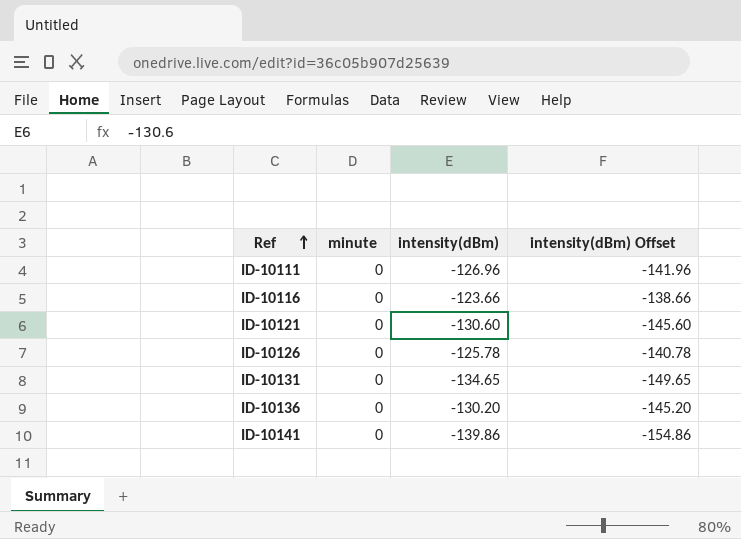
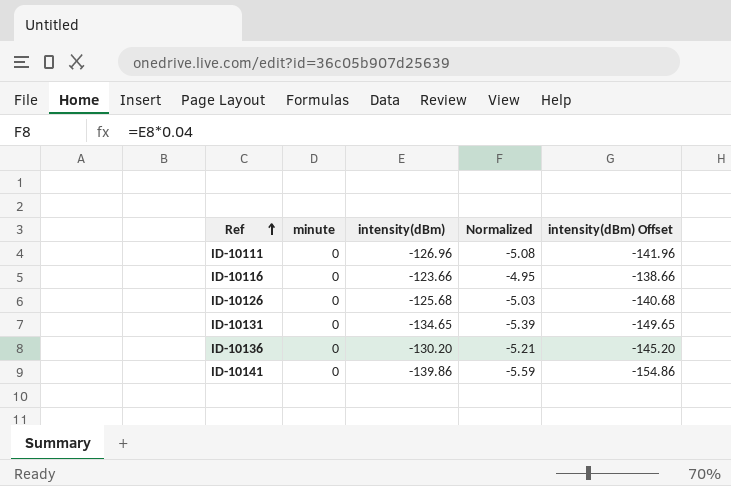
column Normalized | formula: none -> [intensity(dBm)] * 0.04
row ID-10121: 0 | -130.60 | -145.60 -> none
ID-10126 | intensity(dBm): -125.78 -> -125.68
ID-10126 | intensity(dBm) Offset: -140.78 -> -140.68

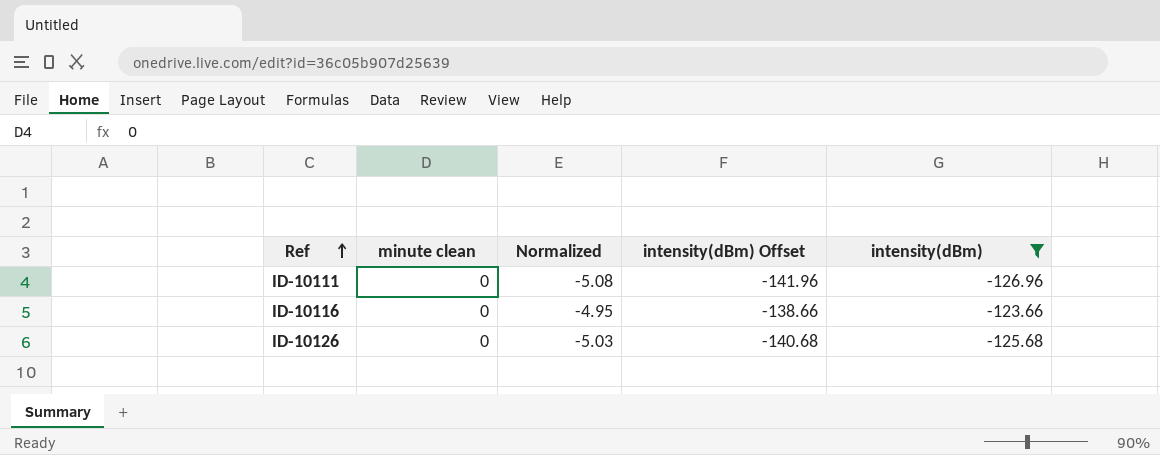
filter: none -> intensity(dBm) >= -126.96
column name: minute -> minute clean
column intensity(dBm) | position: 3 -> 5

